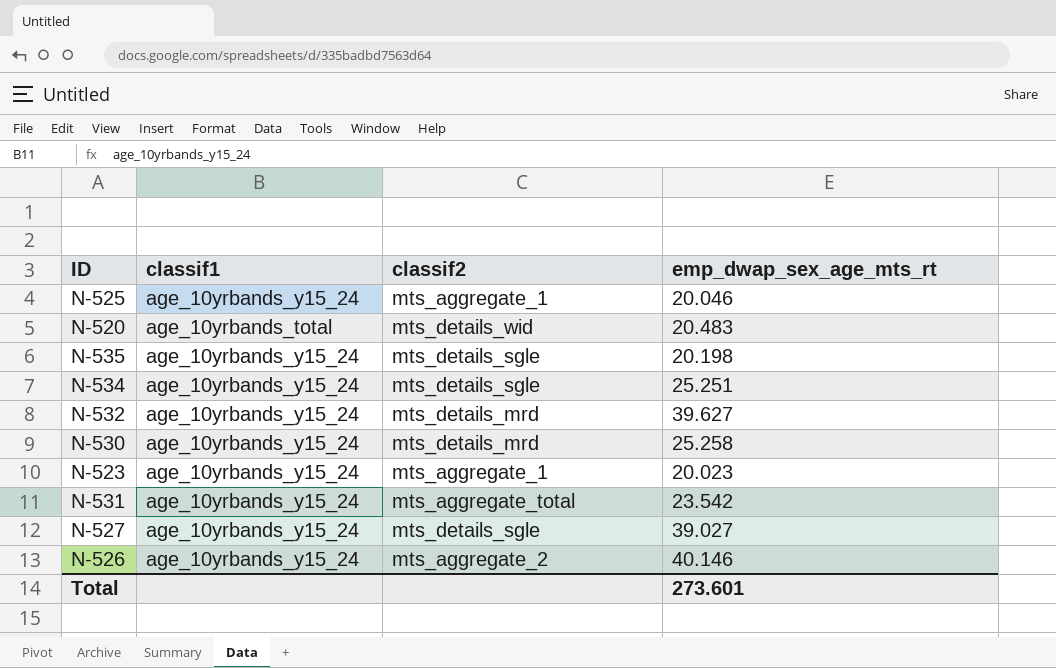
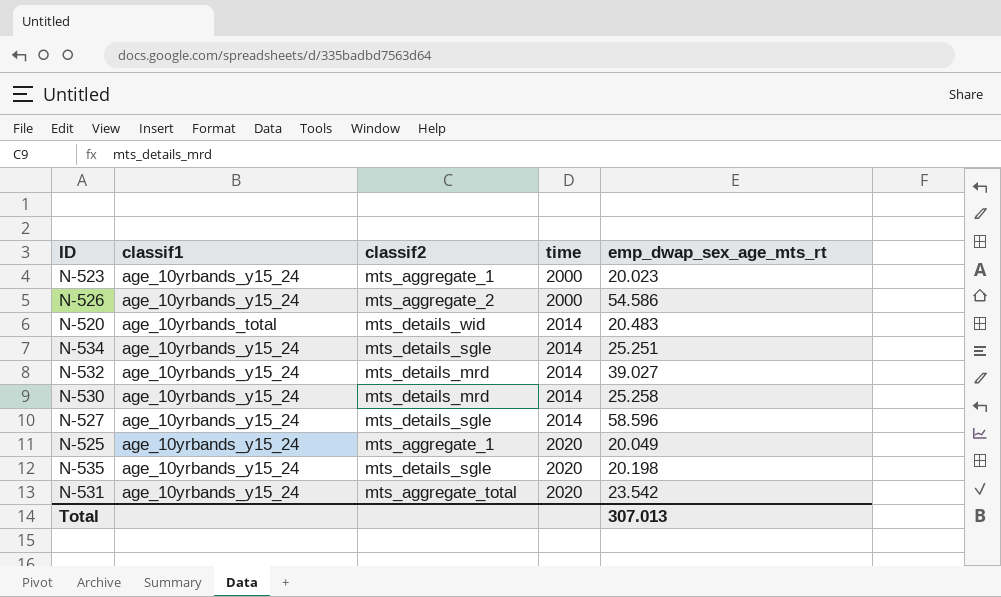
row order: none -> time ascending
column time | position: none -> 4
N-526 | emp_dwap_sex_age_mts_rt: 40.146 -> 54.586
N-532 | emp_dwap_sex_age_mts_rt: 39.627 -> 39.027
N-527 | emp_dwap_sex_age_mts_rt: 39.027 -> 58.596
N-525 | emp_dwap_sex_age_mts_rt: 20.046 -> 20.049
Total | emp_dwap_sex_age_mts_rt: 273.601 -> 307.013

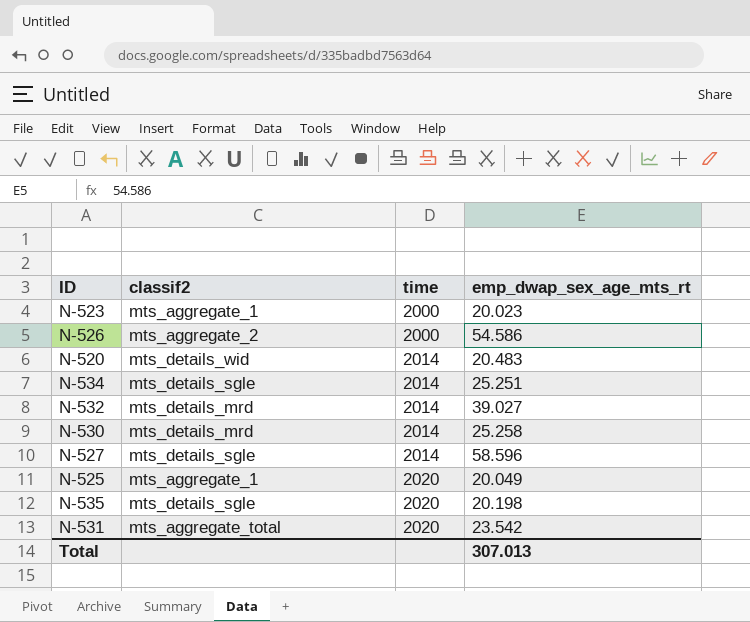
column classif1 | position: 2 -> none

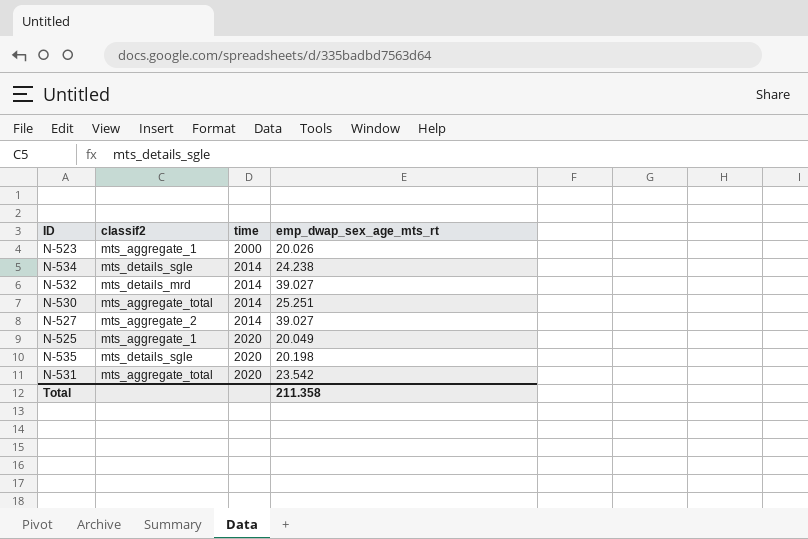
row N-526: mts_aggregate_2 | 2000 | 54.586 -> none
row N-520: mts_details_wid | 2014 | 20.483 -> none
N-523 | emp_dwap_sex_age_mts_rt: 20.023 -> 20.026
N-534 | emp_dwap_sex_age_mts_rt: 25.251 -> 24.238
N-530 | classif2: mts_details_mrd -> mts_aggregate_total
N-530 | emp_dwap_sex_age_mts_rt: 25.258 -> 25.251
N-527 | classif2: mts_details_sgle -> mts_aggregate_2
N-527 | emp_dwap_sex_age_mts_rt: 58.596 -> 39.027
Total | emp_dwap_sex_age_mts_rt: 307.013 -> 211.358

